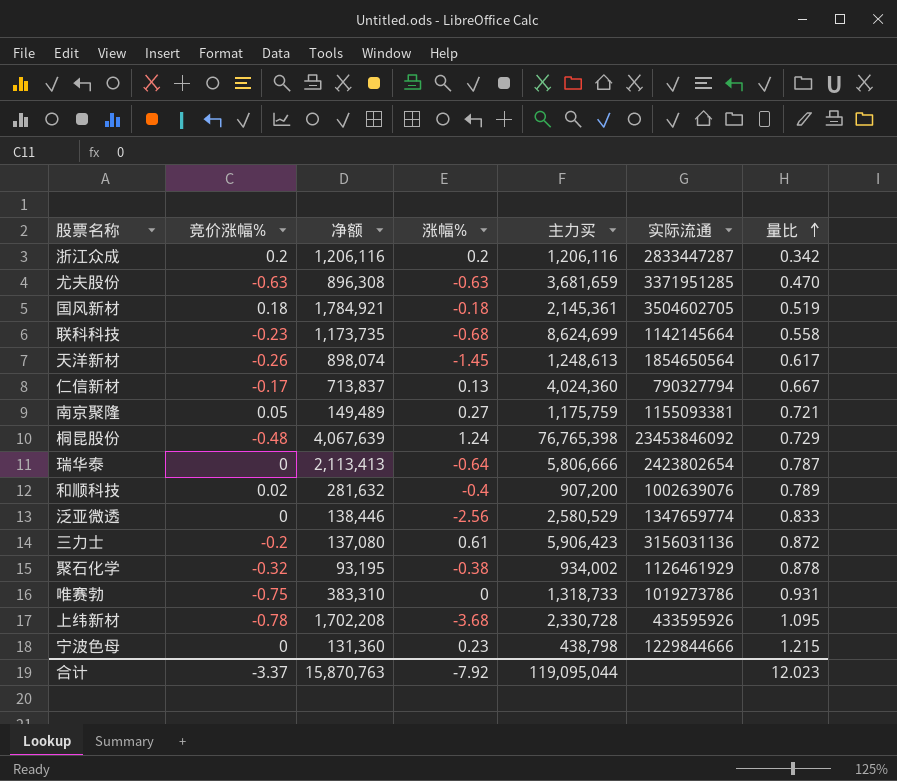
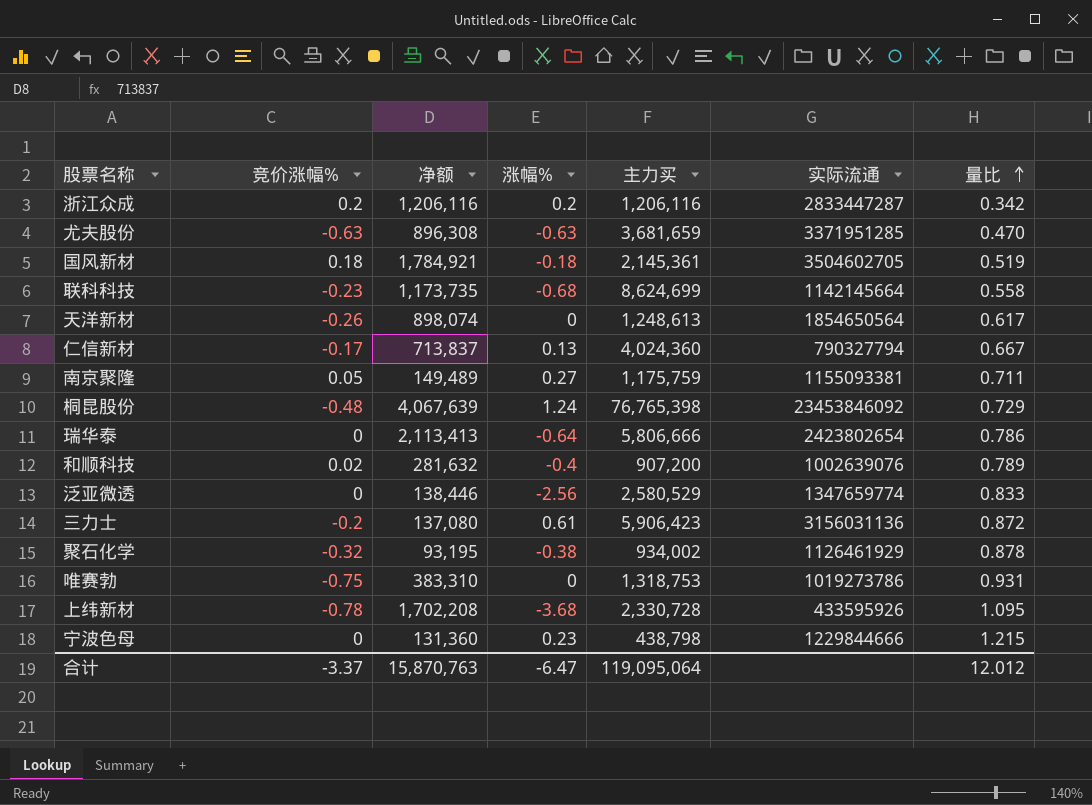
天洋新材 | 涨幅%: -1.45 -> 0
南京聚隆 | 量比: 0.721 -> 0.711
瑞华泰 | 量比: 0.787 -> 0.786
唯赛勃 | 主力买: 1,318,733 -> 1,318,753
合计 | 涨幅%: -7.92 -> -6.47
合计 | 主力买: 119,095,044 -> 119,095,064
合计 | 量比: 12.023 -> 12.012

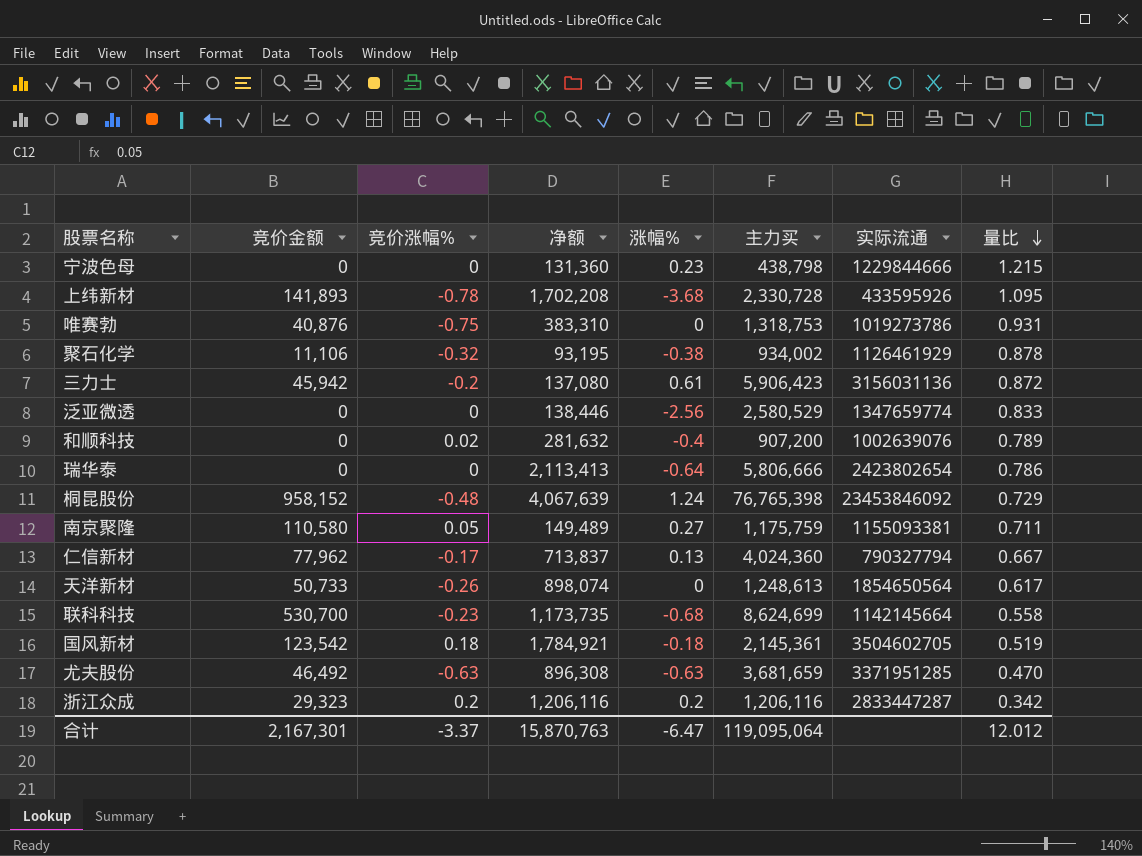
row order: 量比 ascending -> 量比 descending
column 竞价金额 | position: none -> 2

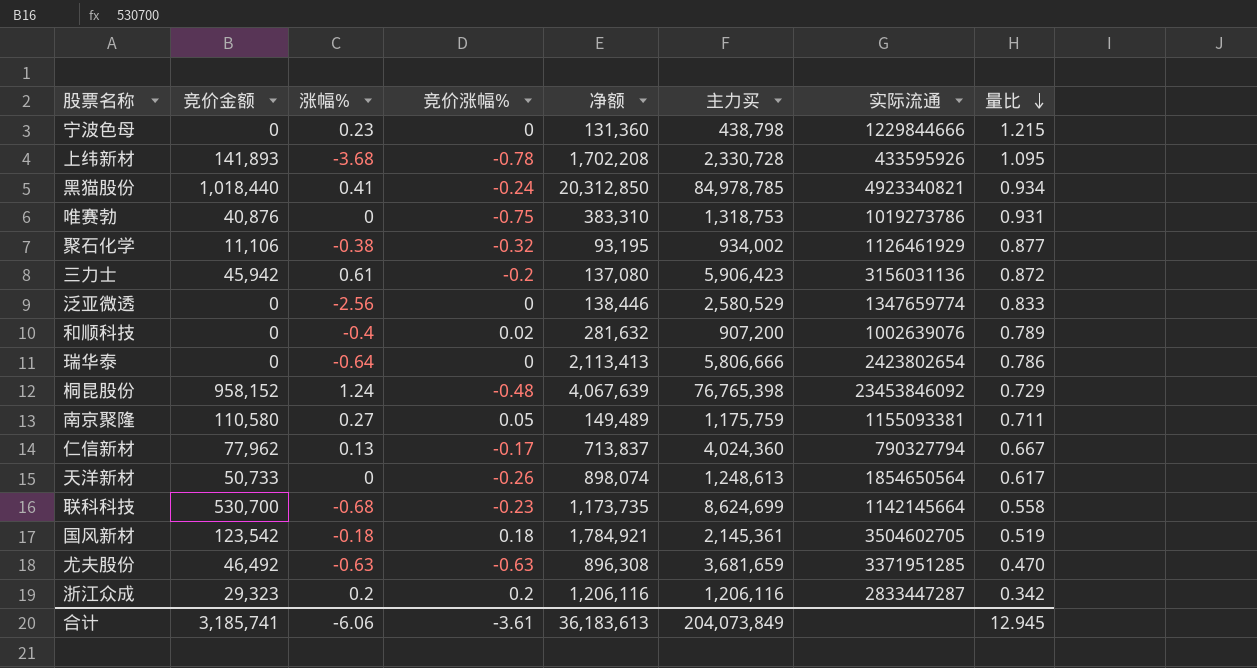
column 涨幅% | position: 5 -> 3
row 黑猫股份: none -> 1,018,440 | 0.41 | -0.24 | 20,312,850 | 84,978,785 | 4923340821 | 0.934
聚石化学 | 量比: 0.878 -> 0.877
合计 | 竞价金额: 2,167,301 -> 3,185,741
合计 | 涨幅%: -6.47 -> -6.06
合计 | 竞价涨幅%: -3.37 -> -3.61
合计 | 净额: 15,870,763 -> 36,183,613
合计 | 主力买: 119,095,064 -> 204,073,849
合计 | 量比: 12.012 -> 12.945

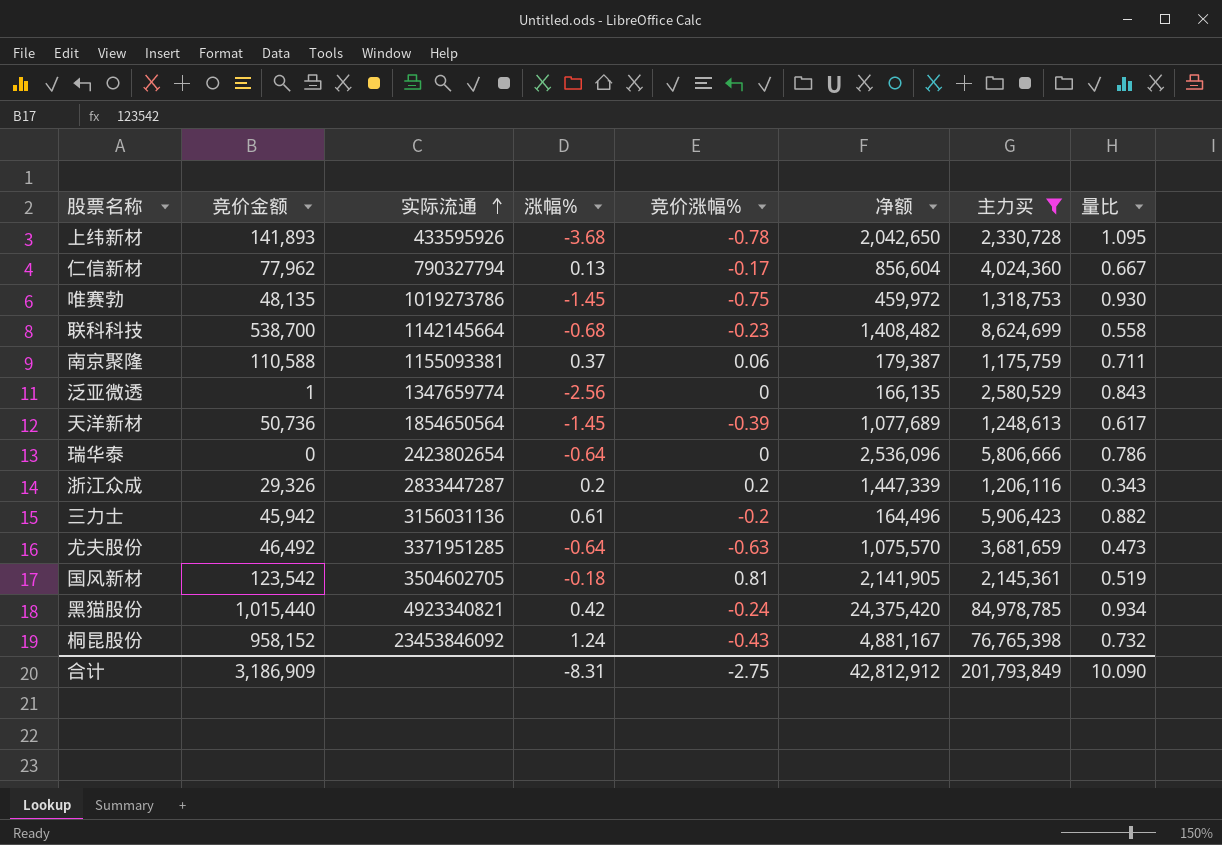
filter: none -> 主力买 >= 1,175,759
row order: 量比 descending -> 实际流通 ascending
column 实际流通 | position: 7 -> 3
上纬新材 | 净额: 1,702,208 -> 2,042,650
仁信新材 | 净额: 713,837 -> 856,604
唯赛勃 | 竞价金额: 40,876 -> 48,135
唯赛勃 | 涨幅%: 0 -> -1.45
唯赛勃 | 净额: 383,310 -> 459,972
唯赛勃 | 量比: 0.931 -> 0.930
联科科技 | 竞价金额: 530,700 -> 538,700
联科科技 | 净额: 1,173,735 -> 1,408,482
南京聚隆 | 竞价金额: 110,580 -> 110,588
南京聚隆 | 涨幅%: 0.27 -> 0.37
南京聚隆 | 竞价涨幅%: 0.05 -> 0.06
南京聚隆 | 净额: 149,489 -> 179,387
泛亚微透 | 竞价金额: 0 -> 1
泛亚微透 | 净额: 138,446 -> 166,135
泛亚微透 | 量比: 0.833 -> 0.843
天洋新材 | 竞价金额: 50,733 -> 50,736
天洋新材 | 涨幅%: 0 -> -1.45
天洋新材 | 竞价涨幅%: -0.26 -> -0.39
天洋新材 | 净额: 898,074 -> 1,077,689
瑞华泰 | 净额: 2,113,413 -> 2,536,096
浙江众成 | 竞价金额: 29,323 -> 29,326
浙江众成 | 净额: 1,206,116 -> 1,447,339
浙江众成 | 量比: 0.342 -> 0.343
三力士 | 净额: 137,080 -> 164,496
三力士 | 量比: 0.872 -> 0.882
尤夫股份 | 涨幅%: -0.63 -> -0.64
尤夫股份 | 净额: 896,308 -> 1,075,570
尤夫股份 | 量比: 0.470 -> 0.473
国风新材 | 竞价涨幅%: 0.18 -> 0.81
国风新材 | 净额: 1,784,921 -> 2,141,905
黑猫股份 | 竞价金额: 1,018,440 -> 1,015,440
黑猫股份 | 涨幅%: 0.41 -> 0.42
黑猫股份 | 净额: 20,312,850 -> 24,375,420
桐昆股份 | 竞价涨幅%: -0.48 -> -0.43
桐昆股份 | 净额: 4,067,639 -> 4,881,167
桐昆股份 | 量比: 0.729 -> 0.732
合计 | 竞价金额: 3,185,741 -> 3,186,909
合计 | 涨幅%: -6.06 -> -8.31
合计 | 竞价涨幅%: -3.61 -> -2.75
合计 | 净额: 36,183,613 -> 42,812,912
合计 | 主力买: 204,073,849 -> 201,793,849
合计 | 量比: 12.945 -> 10.090

